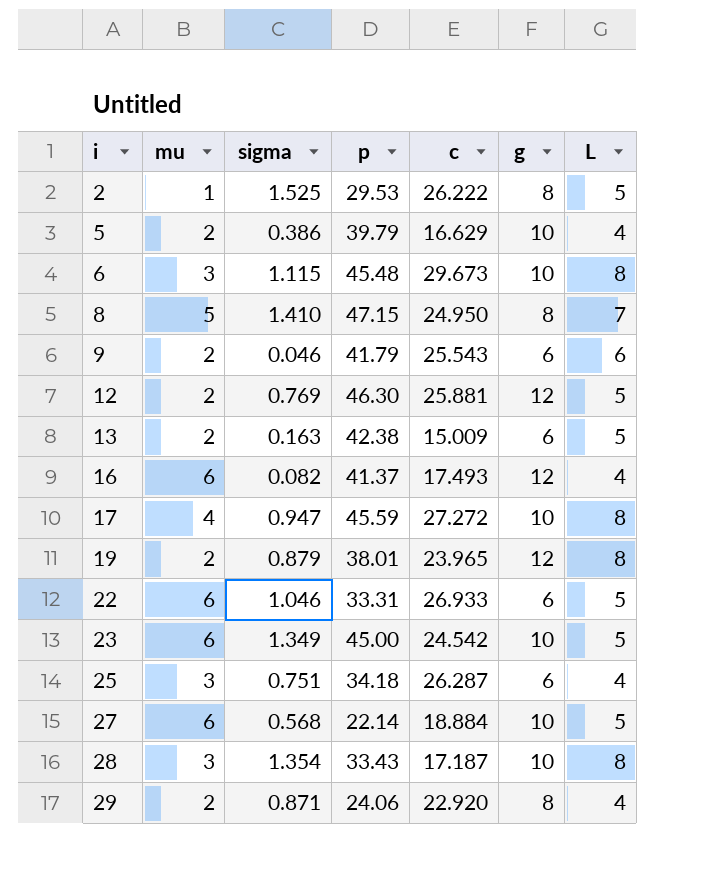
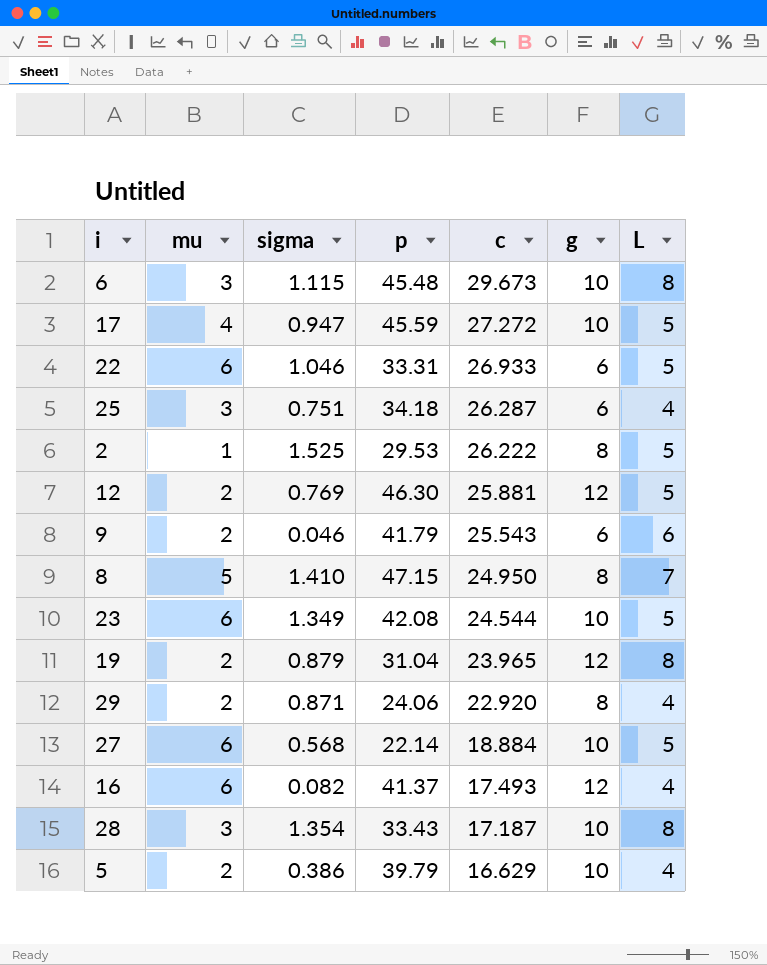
row order: i ascending -> c descending
row 13: 2 | 0.163 | 42.38 | 15.009 | 6 | 5 -> none
17 | L: 8 -> 5
23 | p: 45.00 -> 42.08
23 | c: 24.542 -> 24.544
19 | p: 38.01 -> 31.04

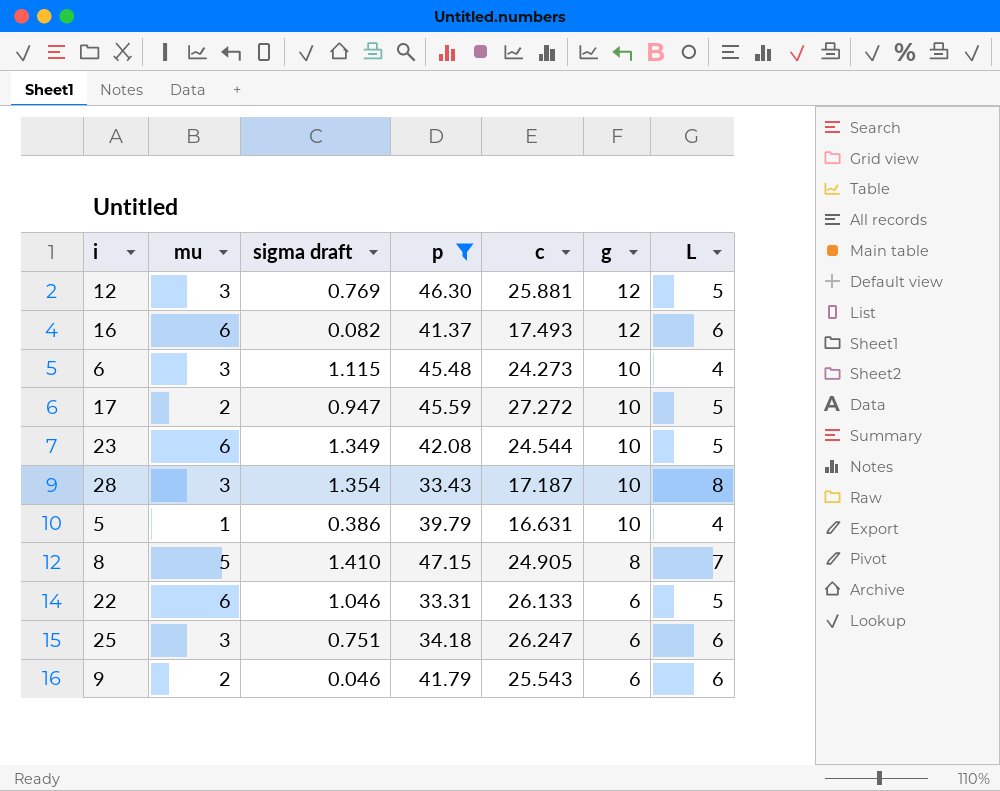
filter: none -> p >= 33.31
row order: c descending -> g descending
column name: sigma -> sigma draft
12 | mu: 2 -> 3
16 | L: 4 -> 6
6 | c: 29.673 -> 24.273
6 | L: 8 -> 4
17 | mu: 4 -> 2
5 | mu: 2 -> 1
5 | c: 16.629 -> 16.631
8 | c: 24.950 -> 24.905
22 | c: 26.933 -> 26.133
25 | c: 26.287 -> 26.247
25 | L: 4 -> 6

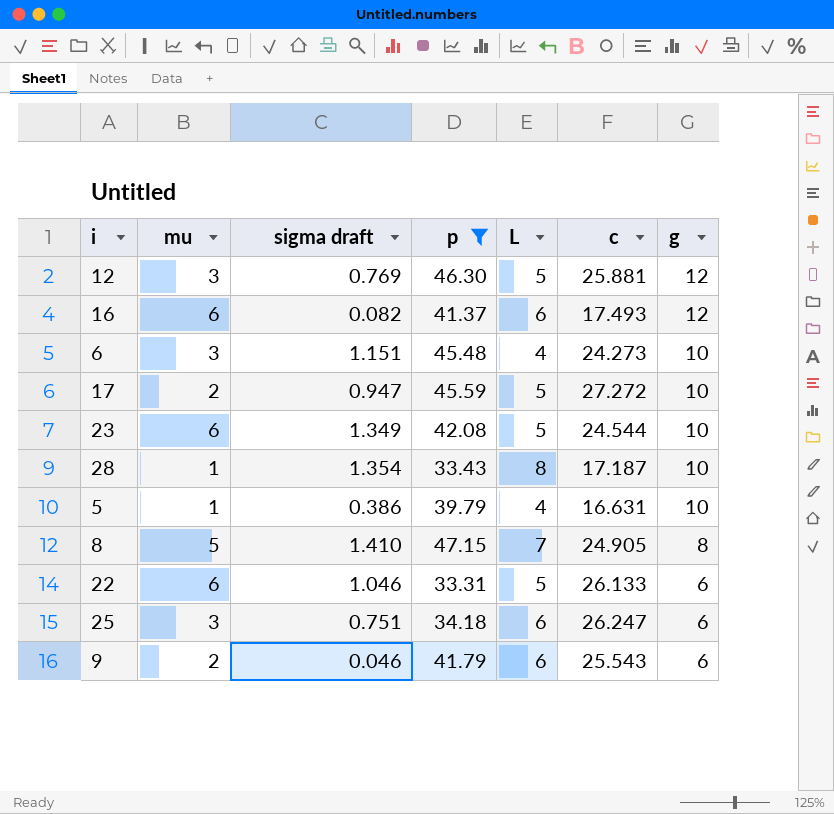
column L | position: 7 -> 5
6 | sigma draft: 1.115 -> 1.151
28 | mu: 3 -> 1

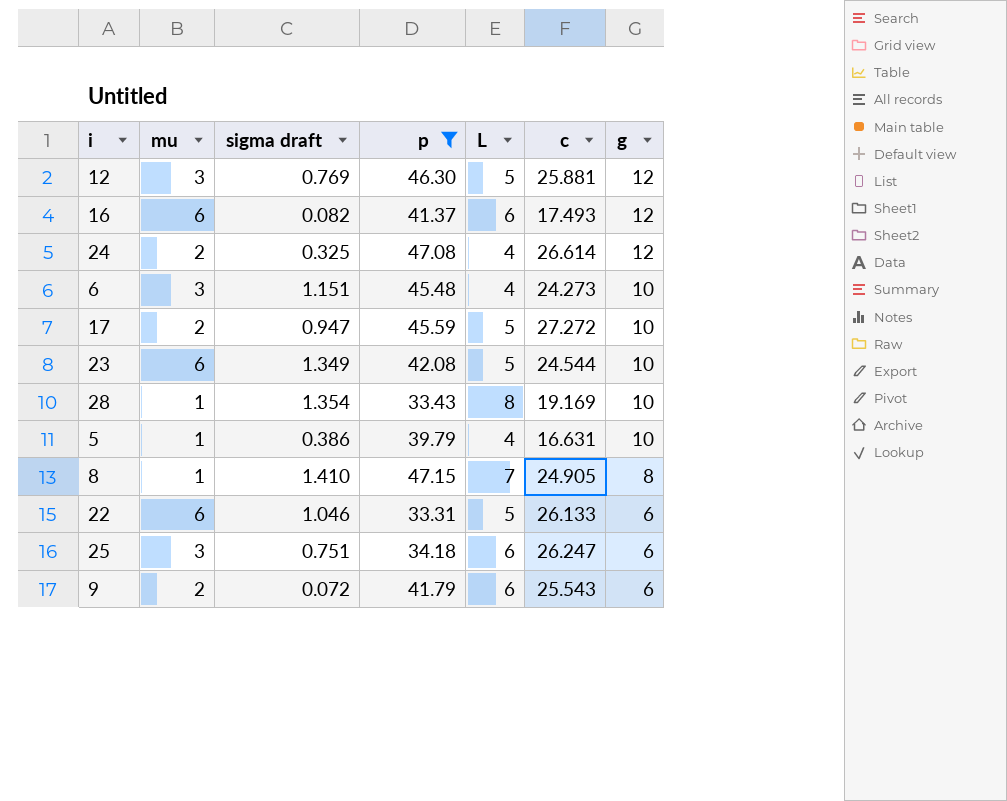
row 24: none -> 2 | 0.325 | 47.08 | 4 | 26.614 | 12
28 | c: 17.187 -> 19.169
8 | mu: 5 -> 1
9 | sigma draft: 0.046 -> 0.072

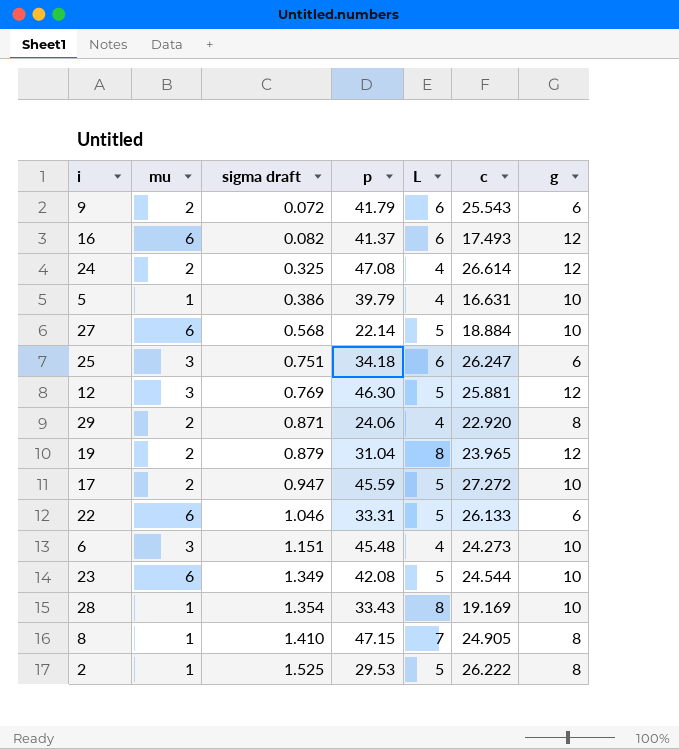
filter: p >= 33.31 -> none
row order: g descending -> sigma draft ascending

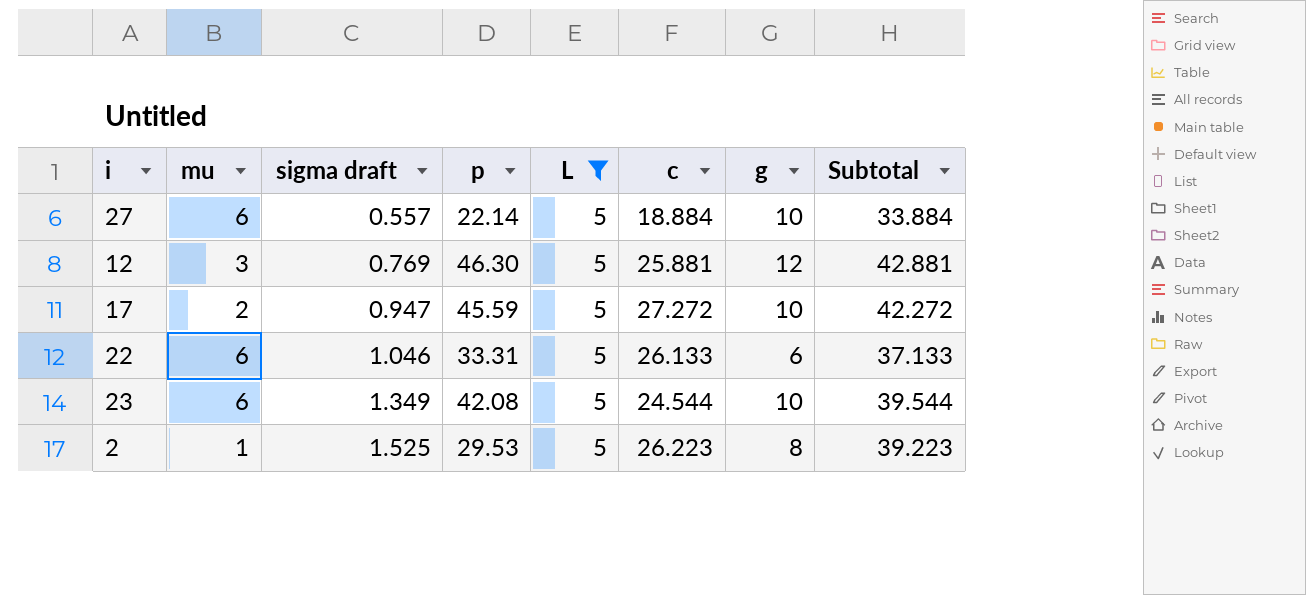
filter: none -> L = 5
column Subtotal | formula: none -> [L] + [c] + [g]
27 | sigma draft: 0.568 -> 0.557
2 | c: 26.222 -> 26.223

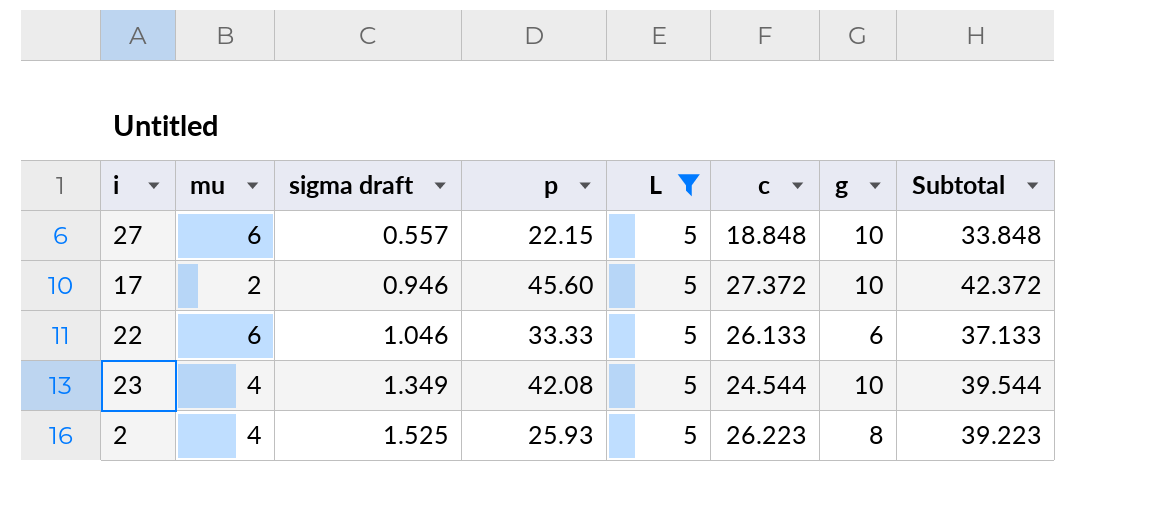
row 12: 3 | 0.769 | 46.30 | 5 | 25.881 | 12 | 42.881 -> none
27 | p: 22.14 -> 22.15
27 | c: 18.884 -> 18.848
27 | Subtotal: 33.884 -> 33.848
17 | sigma draft: 0.947 -> 0.946
17 | p: 45.59 -> 45.60
17 | c: 27.272 -> 27.372
17 | Subtotal: 42.272 -> 42.372
22 | p: 33.31 -> 33.33
23 | mu: 6 -> 4
2 | mu: 1 -> 4
2 | p: 29.53 -> 25.93

